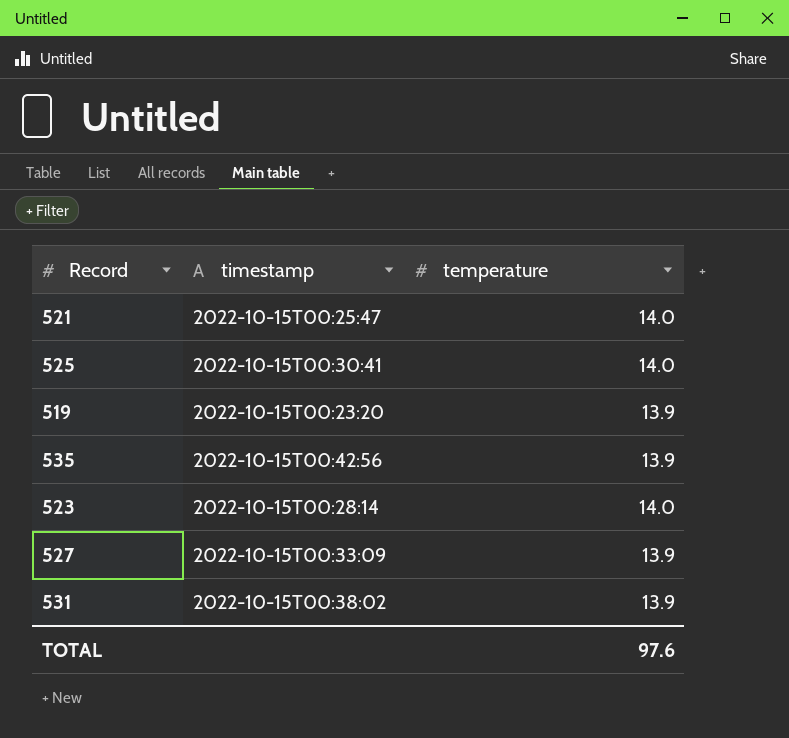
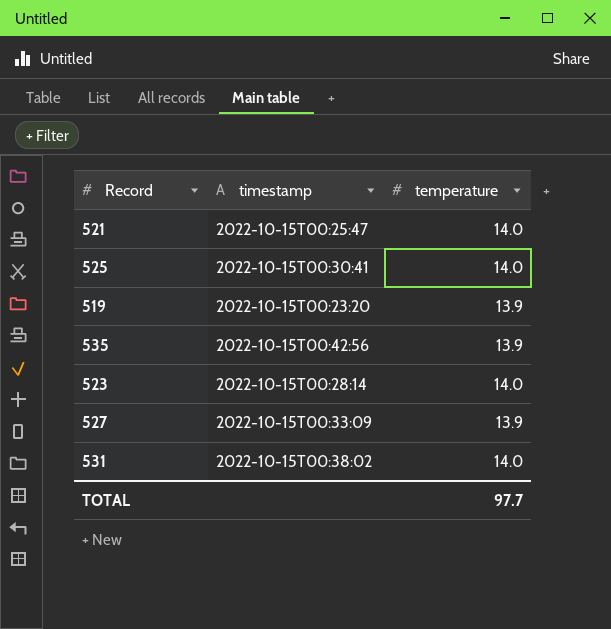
531 | temperature: 13.9 -> 14.0
TOTAL | temperature: 97.6 -> 97.7

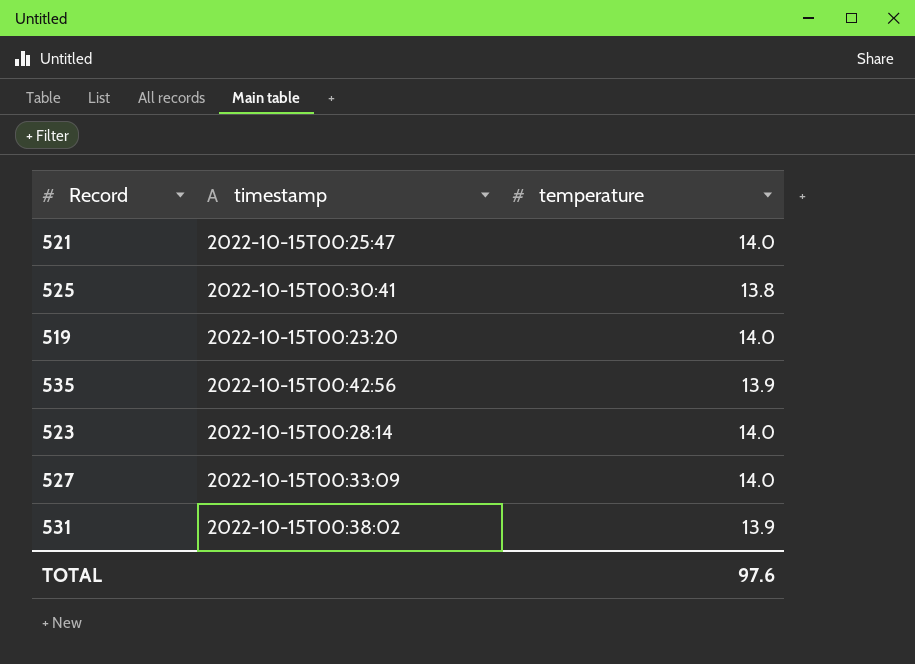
525 | temperature: 14.0 -> 13.8
519 | temperature: 13.9 -> 14.0
527 | temperature: 13.9 -> 14.0
531 | temperature: 14.0 -> 13.9
TOTAL | temperature: 97.7 -> 97.6

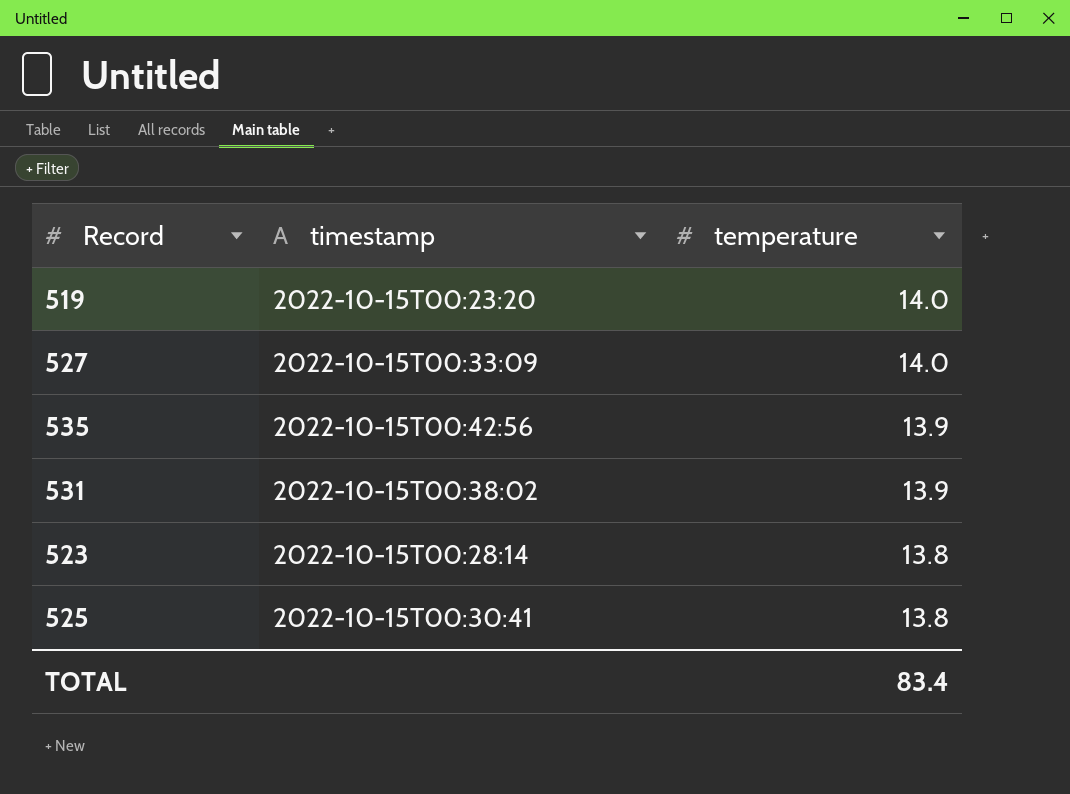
row order: none -> temperature descending
row 521: 2022-10-15T00:25:47 | 14.0 -> none
523 | temperature: 14.0 -> 13.8
TOTAL | temperature: 97.6 -> 83.4

